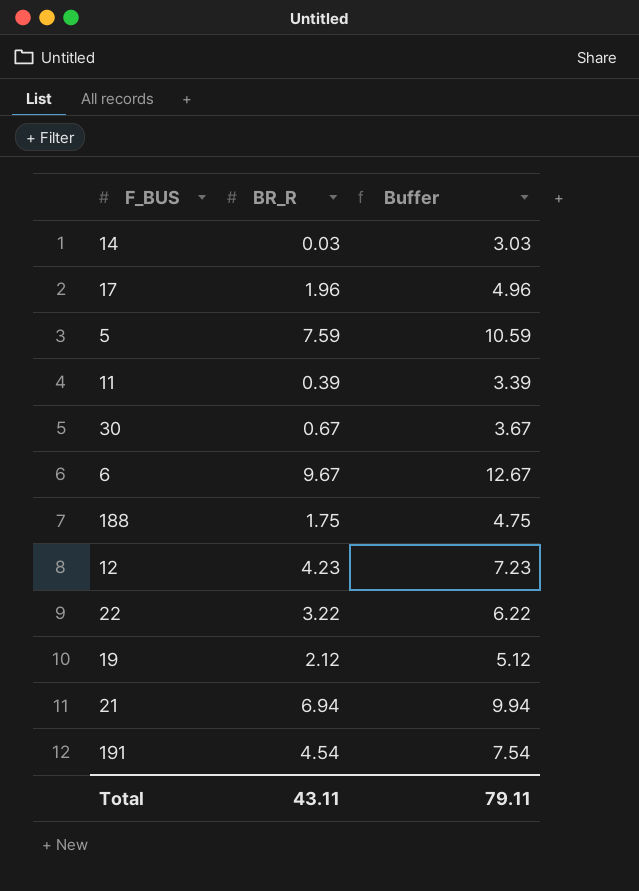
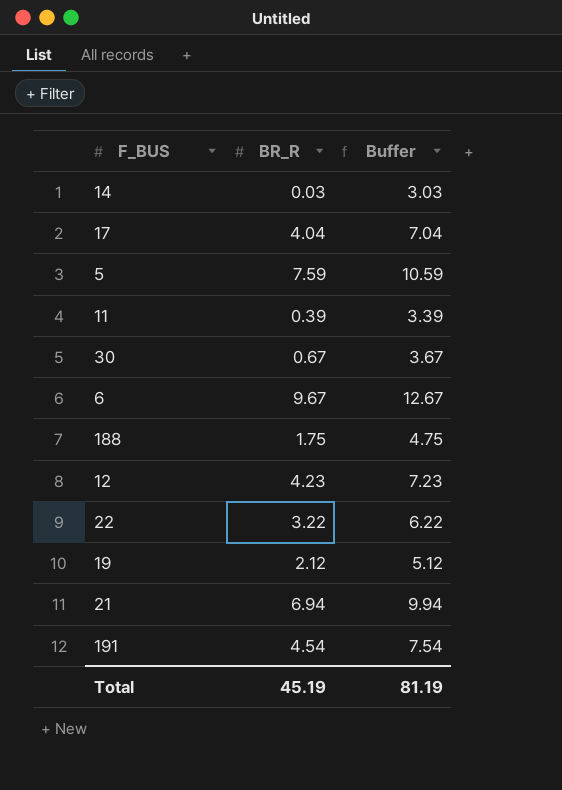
17 | BR_R: 1.96 -> 4.04
17 | Buffer: 4.96 -> 7.04
Total | BR_R: 43.11 -> 45.19
Total | Buffer: 79.11 -> 81.19

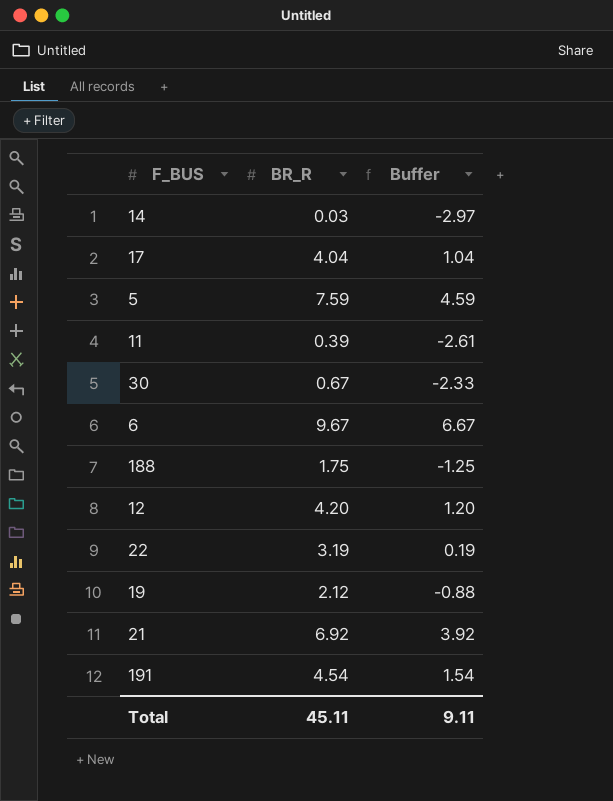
column Buffer | formula: [BR_R] + 3 -> [BR_R] - 3
12 | BR_R: 4.23 -> 4.20
22 | BR_R: 3.22 -> 3.19
21 | BR_R: 6.94 -> 6.92
Total | BR_R: 45.19 -> 45.11
Total | Buffer: 81.19 -> 9.11

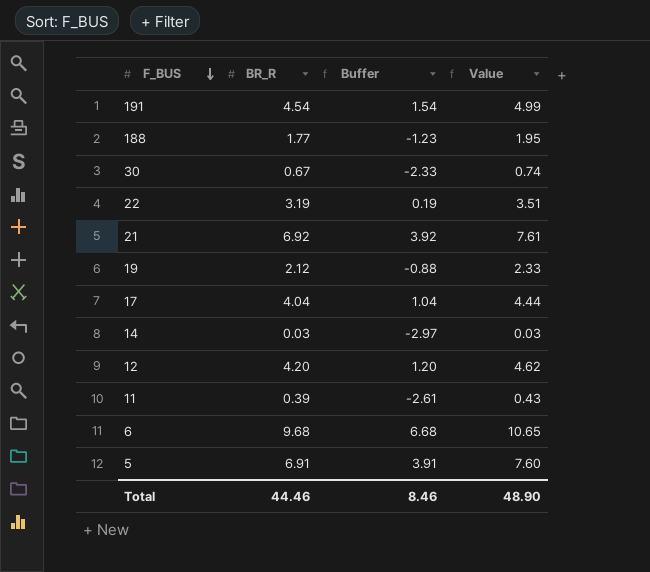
row order: none -> F_BUS descending
column Value | formula: none -> [BR_R] * 1.1
188 | BR_R: 1.75 -> 1.77
188 | Buffer: -1.25 -> -1.23
6 | BR_R: 9.67 -> 9.68
6 | Buffer: 6.67 -> 6.68
5 | BR_R: 7.59 -> 6.91
5 | Buffer: 4.59 -> 3.91
Total | BR_R: 45.11 -> 44.46
Total | Buffer: 9.11 -> 8.46

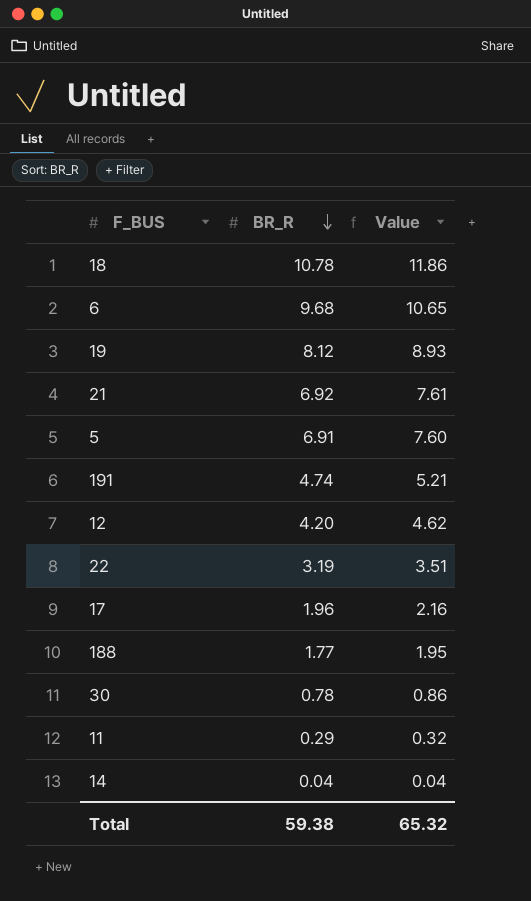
row order: F_BUS descending -> BR_R descending
column Buffer | formula: [BR_R] - 3 -> none
row 18: none -> 10.78 | 11.86
19 | BR_R: 2.12 -> 8.12
19 | Value: 2.33 -> 8.93
191 | BR_R: 4.54 -> 4.74
191 | Value: 4.99 -> 5.21
17 | BR_R: 4.04 -> 1.96
17 | Value: 4.44 -> 2.16
30 | BR_R: 0.67 -> 0.78
30 | Value: 0.74 -> 0.86
11 | BR_R: 0.39 -> 0.29
11 | Value: 0.43 -> 0.32
14 | BR_R: 0.03 -> 0.04
14 | Value: 0.03 -> 0.04
Total | BR_R: 44.46 -> 59.38
Total | Value: 48.90 -> 65.32

